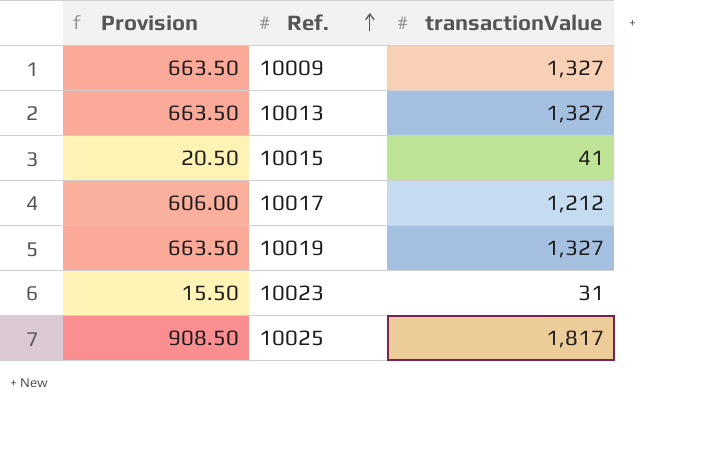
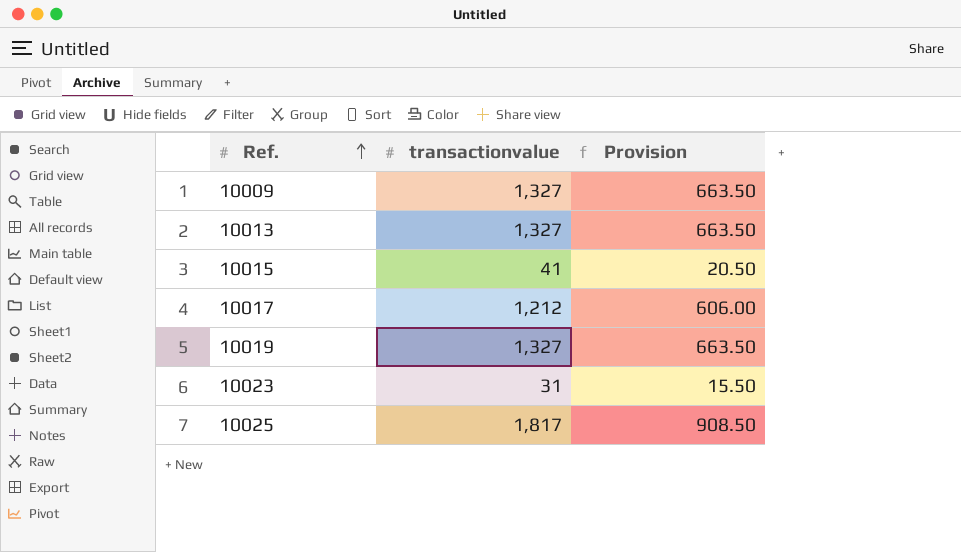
column name: transactionValue -> transactionvalue
column Provision | position: 1 -> 3

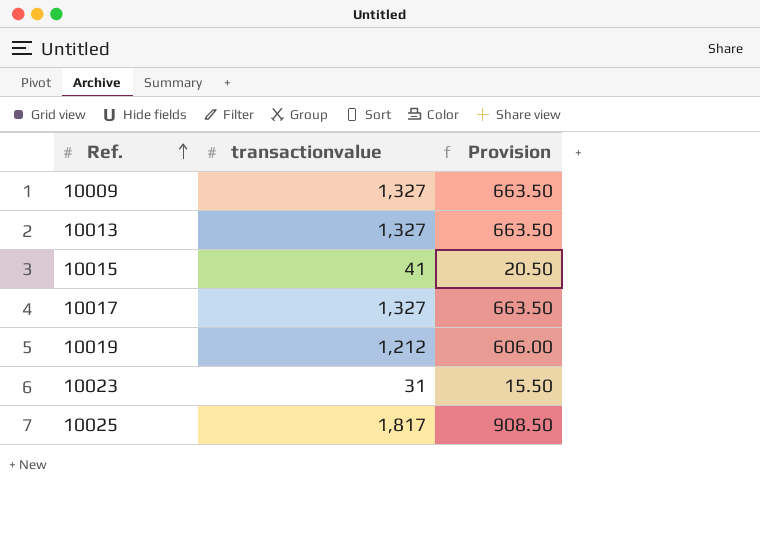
10017 | transactionvalue: 1,212 -> 1,327
10017 | Provision: 606.00 -> 663.50
10019 | transactionvalue: 1,327 -> 1,212
10019 | Provision: 663.50 -> 606.00

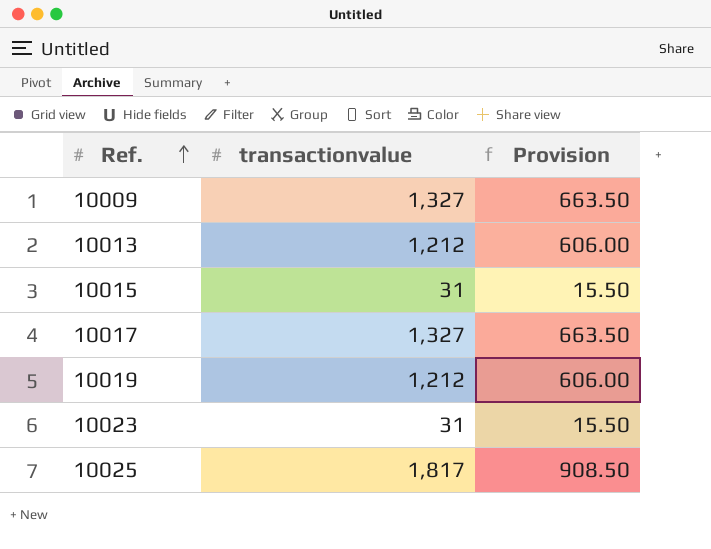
10013 | transactionvalue: 1,327 -> 1,212
10013 | Provision: 663.50 -> 606.00
10015 | transactionvalue: 41 -> 31
10015 | Provision: 20.50 -> 15.50

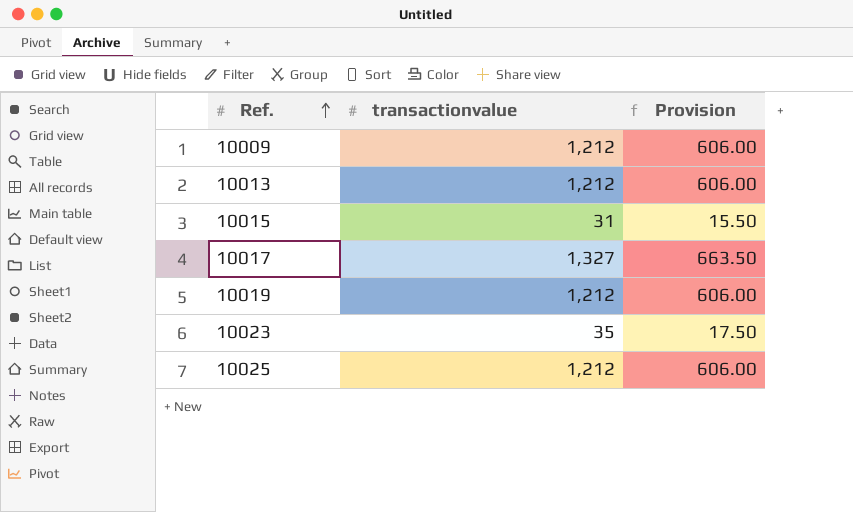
10009 | transactionvalue: 1,327 -> 1,212
10009 | Provision: 663.50 -> 606.00
10023 | transactionvalue: 31 -> 35
10023 | Provision: 15.50 -> 17.50
10025 | transactionvalue: 1,817 -> 1,212
10025 | Provision: 908.50 -> 606.00

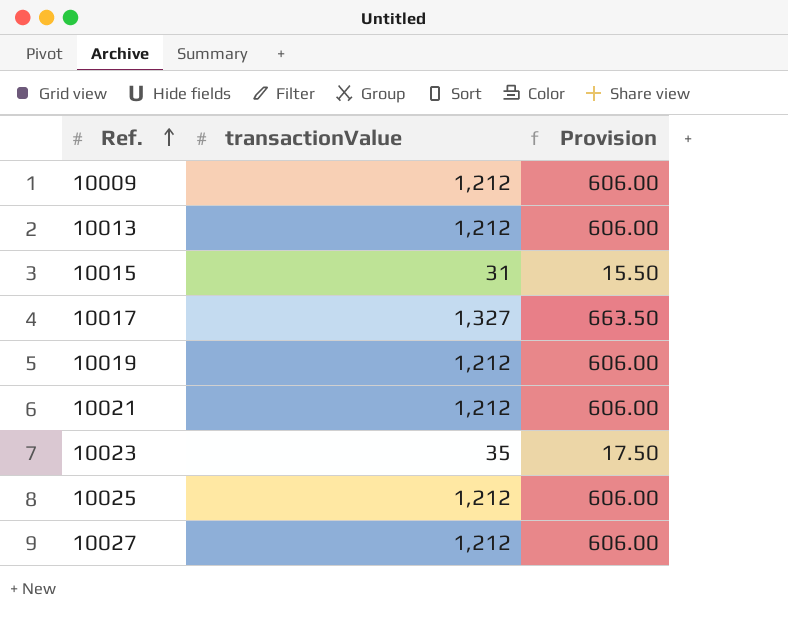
column name: transactionvalue -> transactionValue
row 10021: none -> 1,212 | 606.00
row 10027: none -> 1,212 | 606.00

